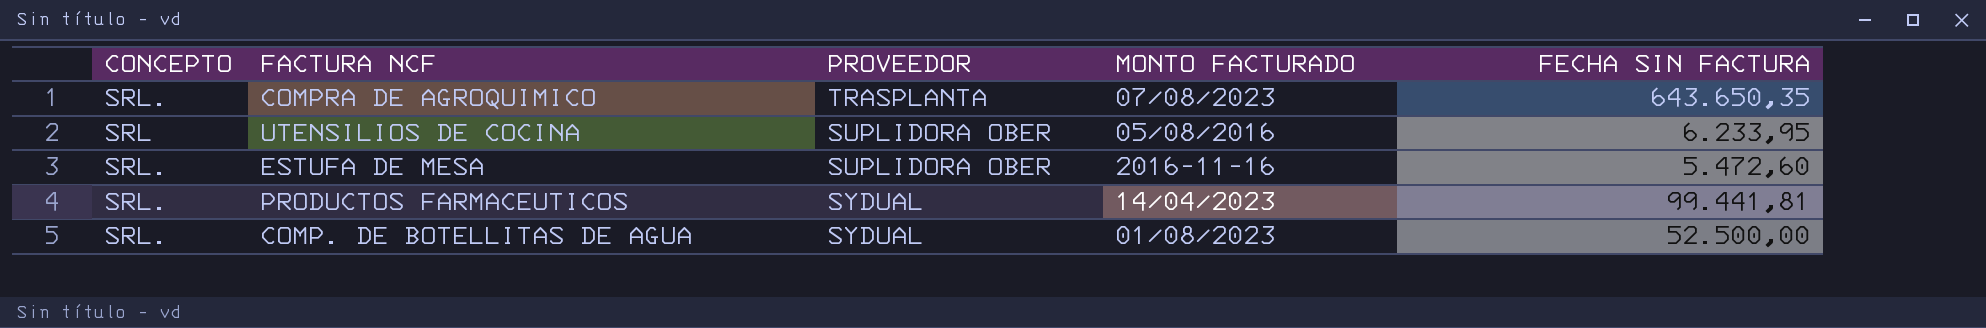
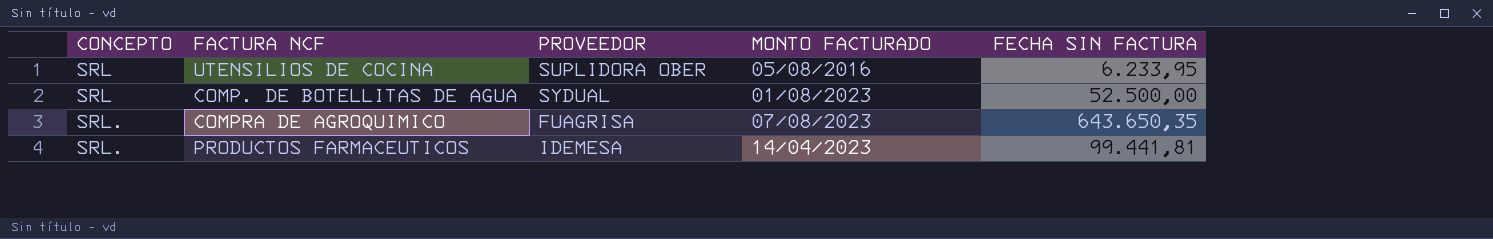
row order: none -> CONCEPTO ascending
row ESTUFA DE MESA: SRL. | SUPLIDORA OBER | 2016-11-16 | 5.472,60 -> none
COMP. DE BOTELLITAS DE AGUA | CONCEPTO: SRL. -> SRL
COMPRA DE AGROQUIMICO | PROVEEDOR: TRASPLANTA -> FUAGRISA
PRODUCTOS FARMACEUTICOS | PROVEEDOR: SYDUAL -> IDEMESA

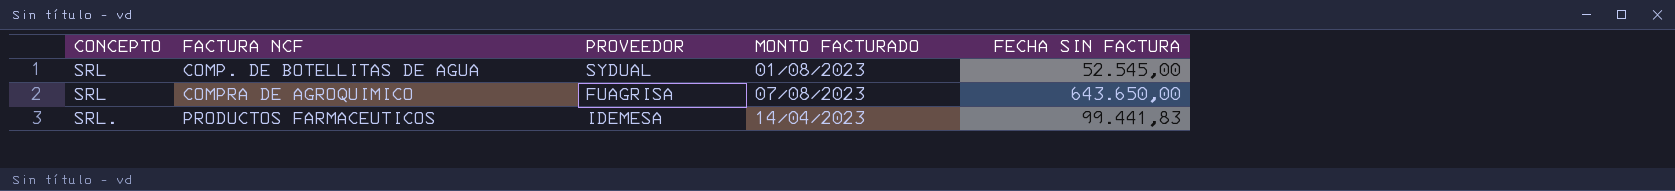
row UTENSILIOS DE COCINA: SRL | SUPLIDORA OBER | 05/08/2016 | 6.233,95 -> none
COMP. DE BOTELLITAS DE AGUA | FECHA SIN FACTURA: 52.500,00 -> 52.545,00
COMPRA DE AGROQUIMICO | CONCEPTO: SRL. -> SRL
COMPRA DE AGROQUIMICO | FECHA SIN FACTURA: 643.650,35 -> 643.650,00
PRODUCTOS FARMACEUTICOS | FECHA SIN FACTURA: 99.441,81 -> 99.441,83

